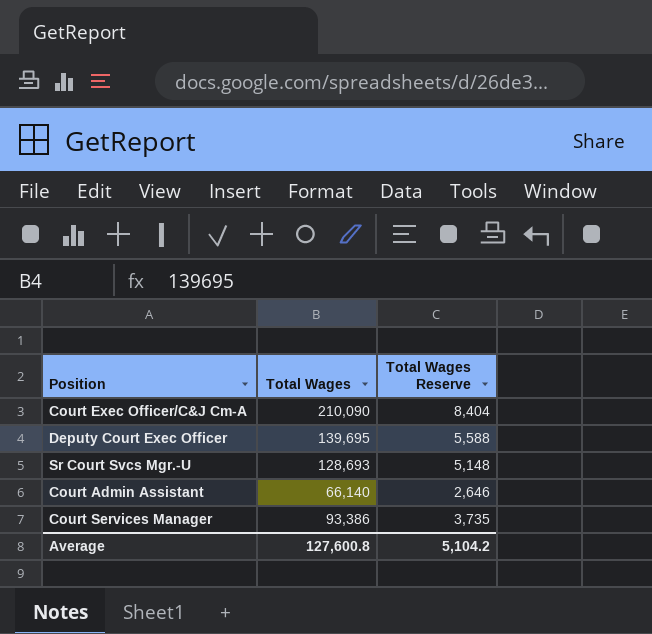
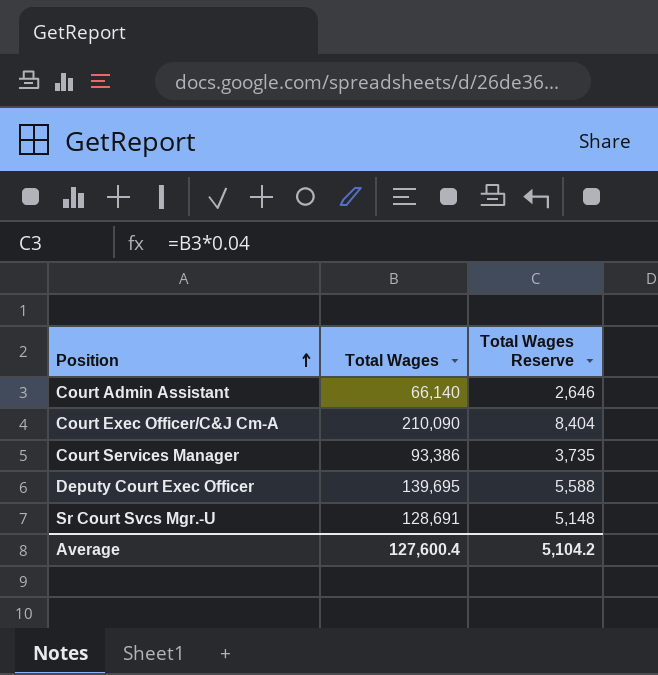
row order: none -> Position ascending
Sr Court Svcs Mgr.-U | Total Wages: 128,693 -> 128,691
Average | Total Wages: 127,600.8 -> 127,600.4

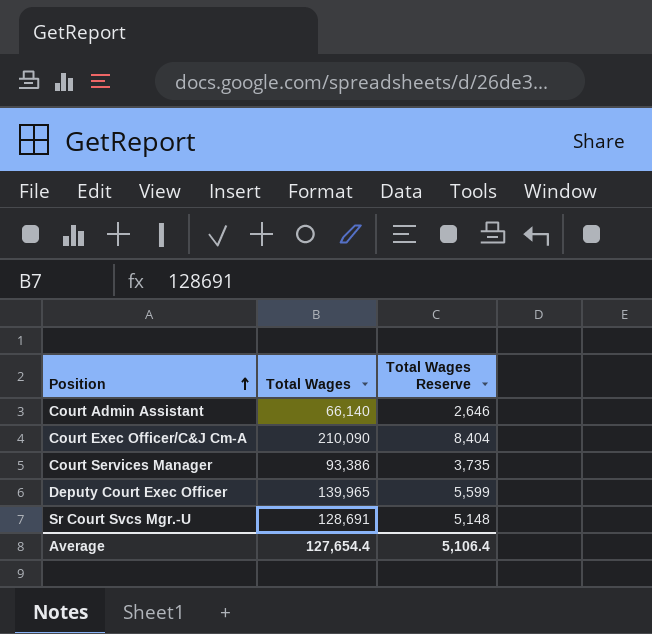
Deputy Court Exec Officer | Total Wages: 139,695 -> 139,965
Deputy Court Exec Officer | Total Wages Reserve: 5,588 -> 5,599
Average | Total Wages: 127,600.4 -> 127,654.4
Average | Total Wages Reserve: 5,104.2 -> 5,106.4

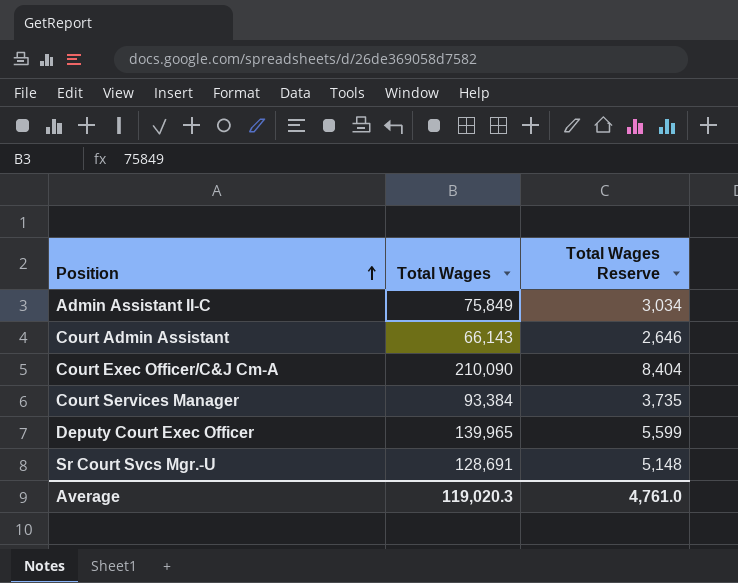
row Admin Assistant II-C: none -> 75,849 | 3,034
Court Admin Assistant | Total Wages: 66,140 -> 66,143
Court Services Manager | Total Wages: 93,386 -> 93,384
Average | Total Wages: 127,654.4 -> 119,020.3
Average | Total Wages Reserve: 5,106.4 -> 4,761.0

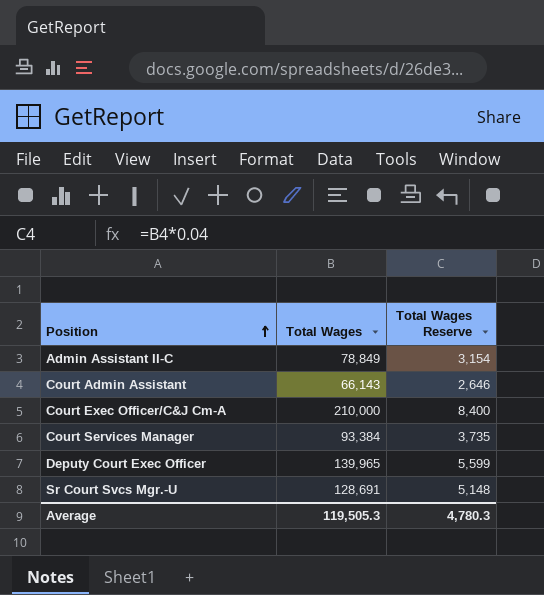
Admin Assistant II-C | Total Wages: 75,849 -> 78,849
Admin Assistant II-C | Total Wages Reserve: 3,034 -> 3,154
Court Exec Officer/C&J Cm-A | Total Wages: 210,090 -> 210,000
Court Exec Officer/C&J Cm-A | Total Wages Reserve: 8,404 -> 8,400
Average | Total Wages: 119,020.3 -> 119,505.3
Average | Total Wages Reserve: 4,761.0 -> 4,780.3

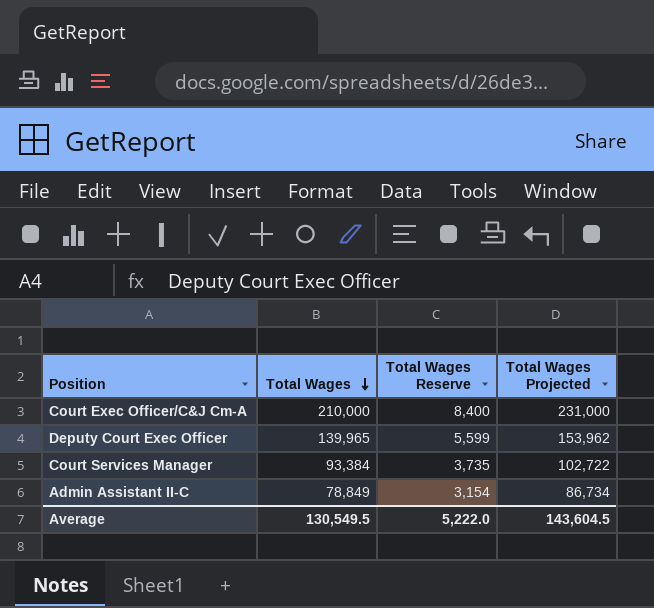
row order: Position ascending -> Total Wages descending
column Total Wages Projected | formula: none -> [Total Wages] * 1.1
row Court Admin Assistant: 66,143 | 2,646 -> none
row Sr Court Svcs Mgr.-U: 128,691 | 5,148 -> none
Average | Total Wages: 119,505.3 -> 130,549.5
Average | Total Wages Reserve: 4,780.3 -> 5,222.0

